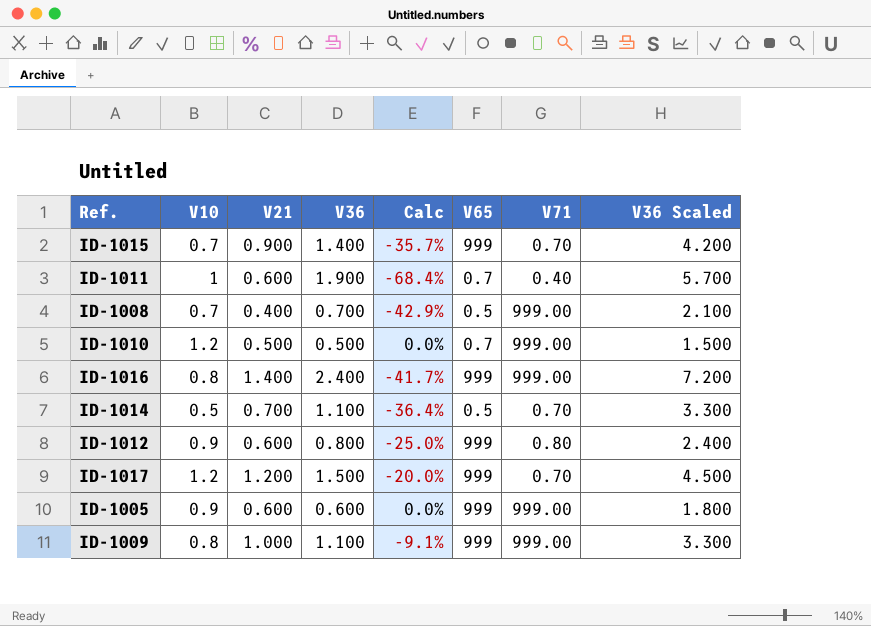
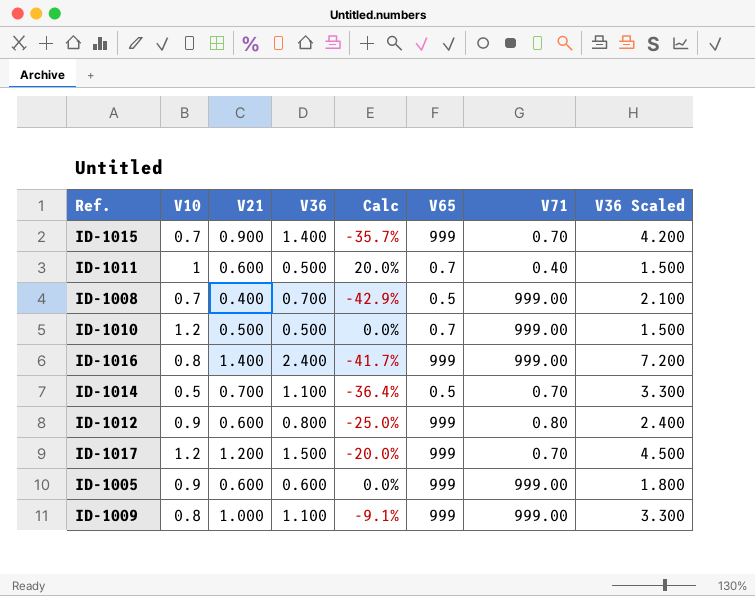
ID-1011 | V36: 1.900 -> 0.500
ID-1011 | Calc: -68.4% -> 20.0%
ID-1011 | V36 Scaled: 5.700 -> 1.500

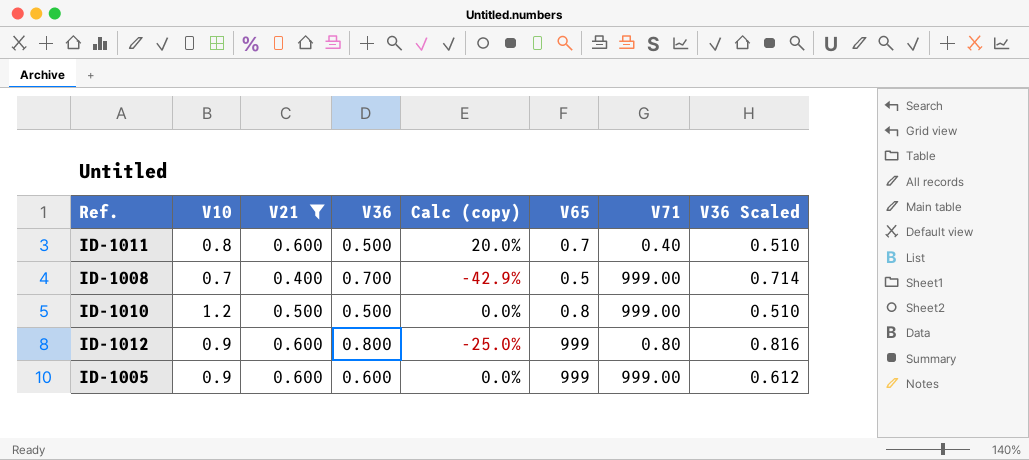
filter: none -> V21 <= 0.600
column name: Calc -> Calc (copy)
column V36 Scaled | formula: [V36] * 3 -> [V36] * 1.02
ID-1011 | V10: 1 -> 0.8
ID-1010 | V65: 0.7 -> 0.8

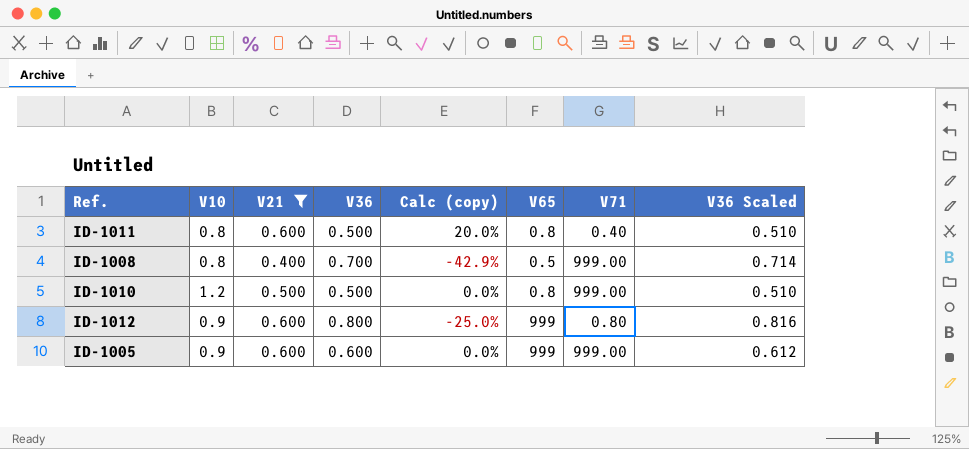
ID-1011 | V65: 0.7 -> 0.8
ID-1008 | V10: 0.7 -> 0.8

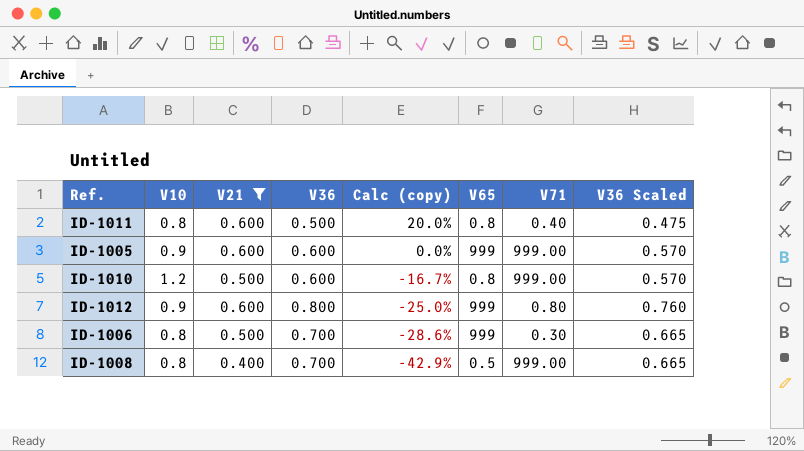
row order: none -> Calc (copy) descending
column V36 Scaled | formula: [V36] * 1.02 -> [V36] * 0.95
ID-1010 | V36: 0.500 -> 0.600
ID-1010 | Calc (copy): 0.0% -> -16.7%
row ID-1006: none -> 0.8 | 0.500 | 0.700 | -28.6% | 999 | 0.30 | 0.665

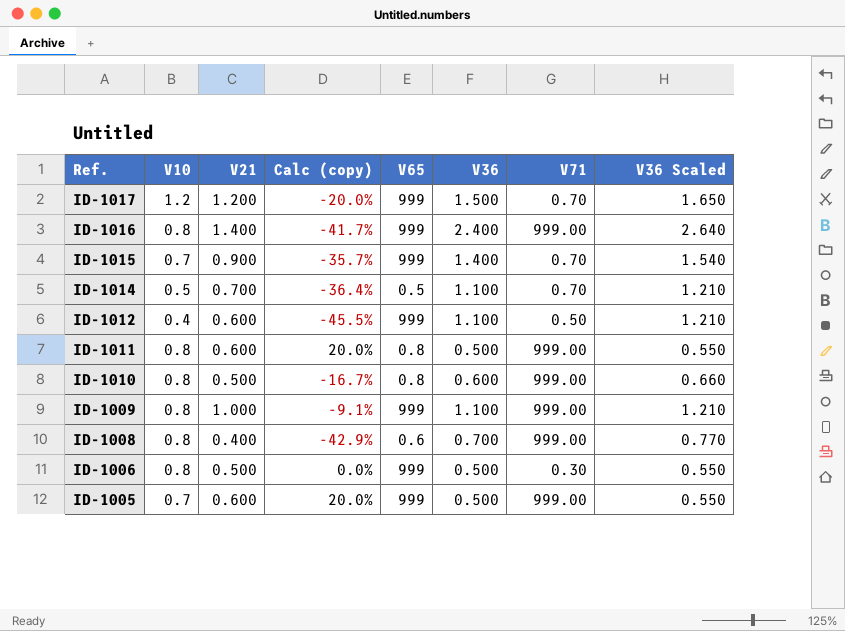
filter: V21 <= 0.600 -> none
row order: Calc (copy) descending -> Ref. descending
column V36 | position: 4 -> 6
column V36 Scaled | formula: [V36] * 0.95 -> [V36] * 1.1
ID-1012 | V10: 0.9 -> 0.4
ID-1012 | Calc (copy): -25.0% -> -45.5%
ID-1012 | V36: 0.800 -> 1.100
ID-1012 | V71: 0.80 -> 0.50
ID-1011 | V71: 0.40 -> 999.00
ID-1010 | V10: 1.2 -> 0.8
ID-1008 | V65: 0.5 -> 0.6
ID-1006 | Calc (copy): -28.6% -> 0.0%
ID-1006 | V36: 0.700 -> 0.500
ID-1005 | V10: 0.9 -> 0.7
ID-1005 | Calc (copy): 0.0% -> 20.0%
ID-1005 | V36: 0.600 -> 0.500

